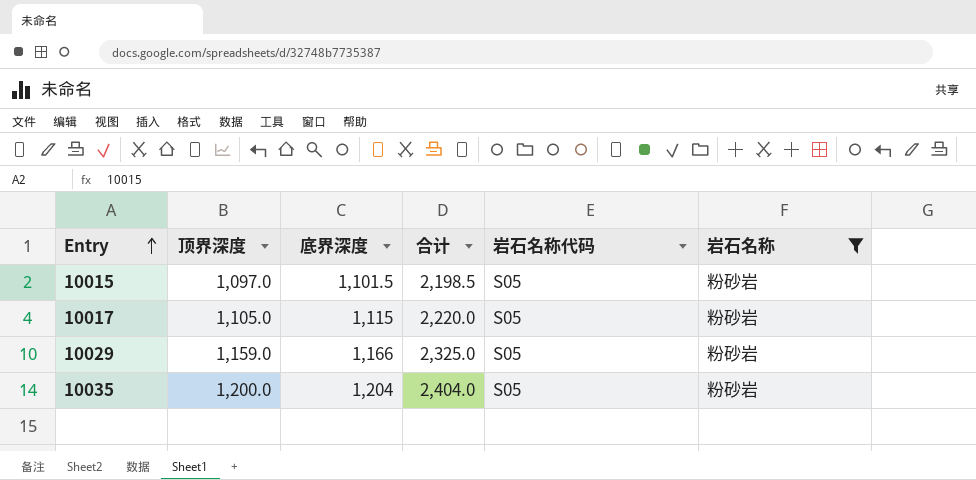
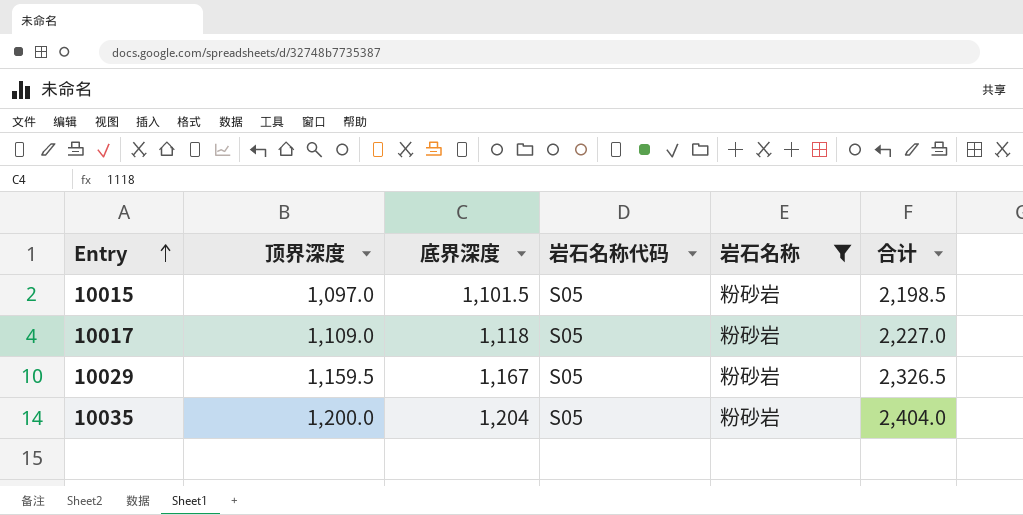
column 合计 | position: 4 -> 6
10017 | 顶界深度: 1,105.0 -> 1,109.0
10017 | 底界深度: 1,115 -> 1,118
10017 | 合计: 2,220.0 -> 2,227.0
10029 | 顶界深度: 1,159.0 -> 1,159.5
10029 | 底界深度: 1,166 -> 1,167
10029 | 合计: 2,325.0 -> 2,326.5

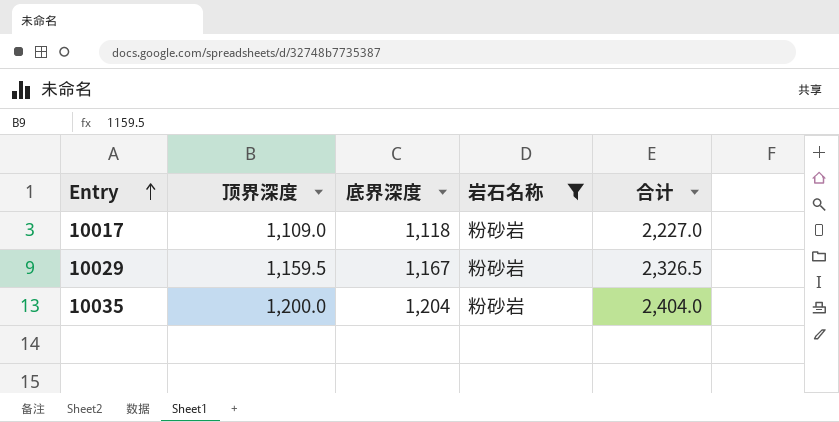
column 岩石名称代码 | position: 4 -> none
row 10015: 1,097.0 | 1,101.5 | S05 | 粉砂岩 | 2,198.5 -> none

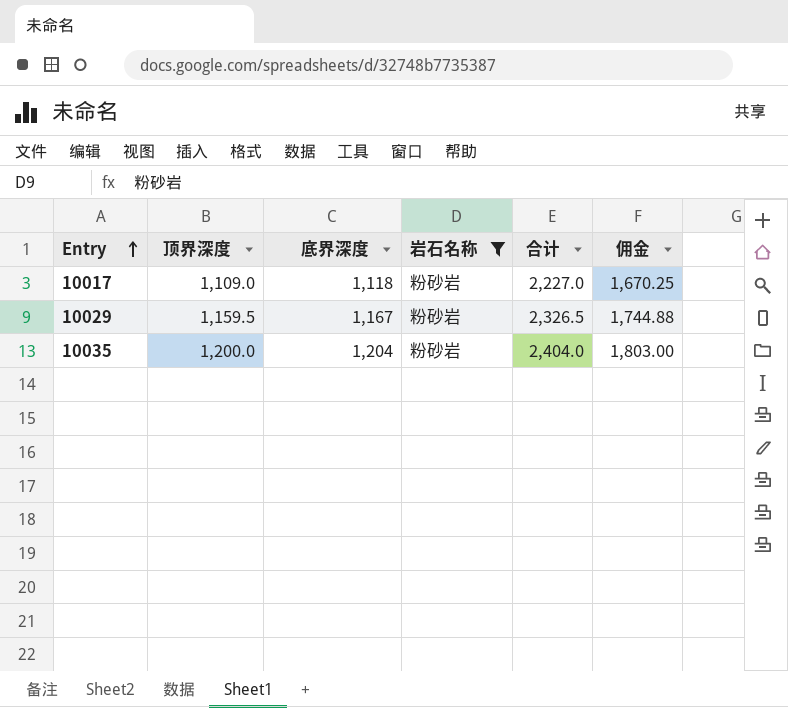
column 佣金 | formula: none -> [合计] * 0.75

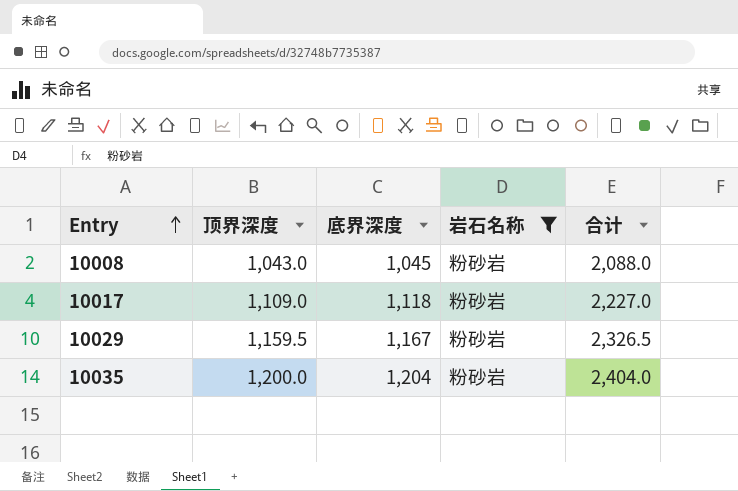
column 佣金 | formula: [合计] * 0.75 -> none
row 10008: none -> 1,043.0 | 1,045 | 粉砂岩 | 2,088.0

